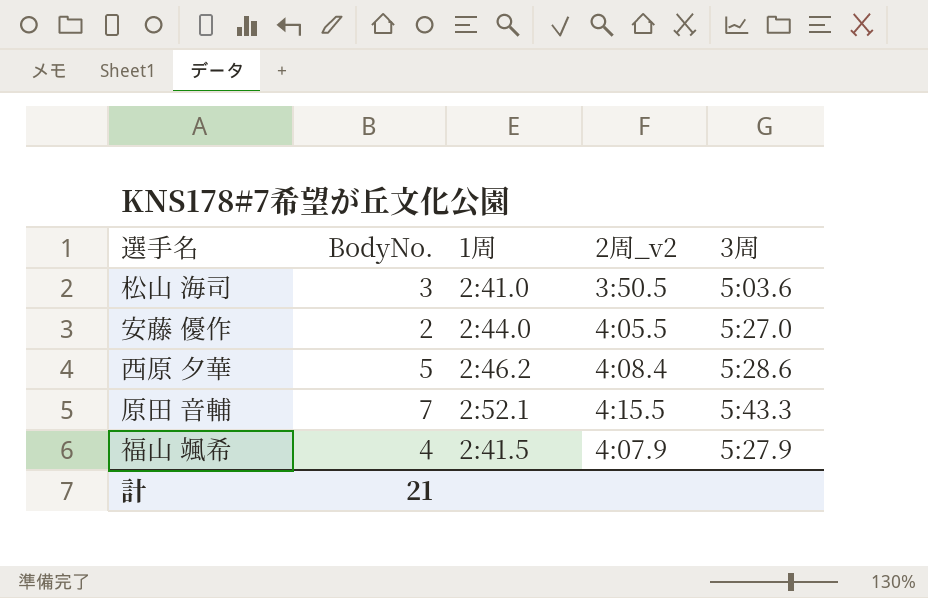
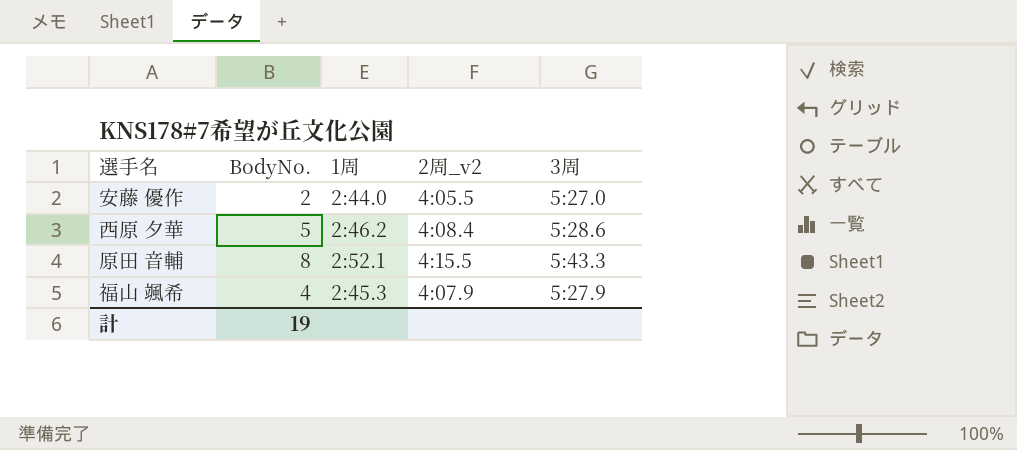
row 松山 海司: 3 | 2:41.0 | 3:50.5 | 5:03.6 -> none
原田 音輔 | BodyNo.: 7 -> 8
福山 颯希 | 1周: 2:41.5 -> 2:45.3
計 | BodyNo.: 21 -> 19

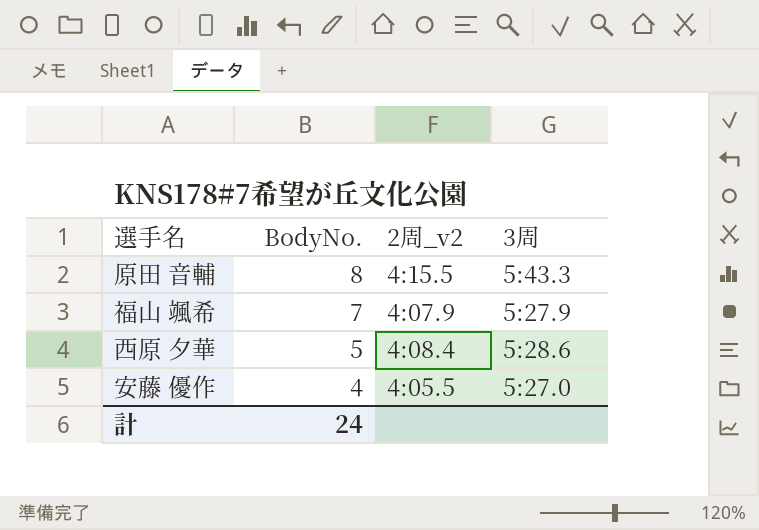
row order: none -> BodyNo. descending
column 1周 | position: 3 -> none
福山 颯希 | BodyNo.: 4 -> 7
安藤 優作 | BodyNo.: 2 -> 4
計 | BodyNo.: 19 -> 24

